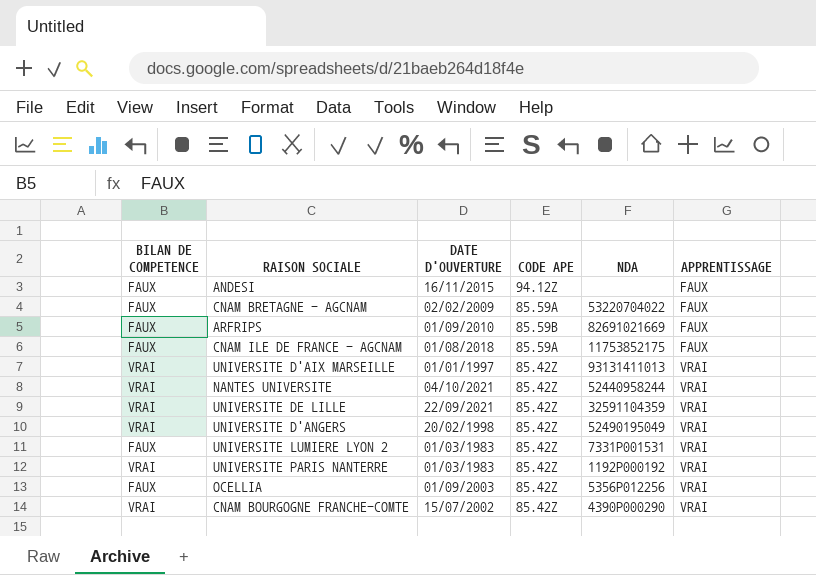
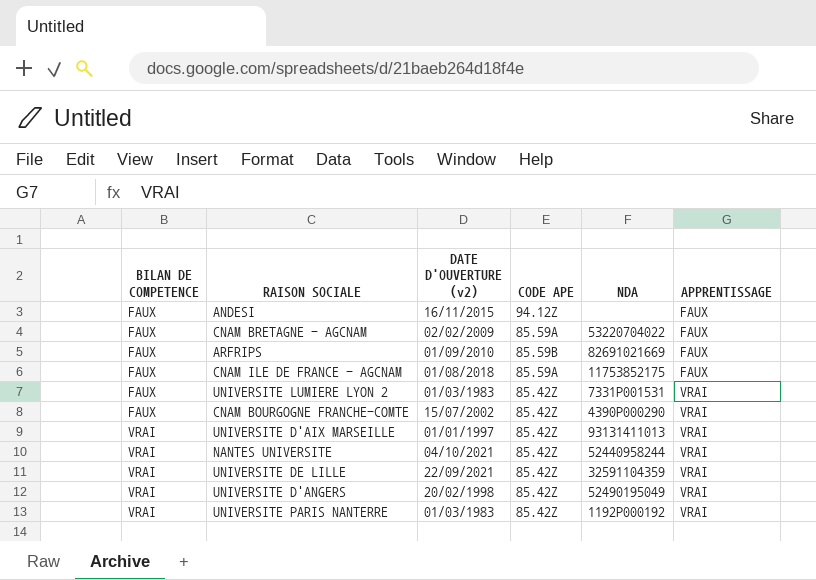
row order: APPRENTISSAGE ascending -> BILAN DE COMPETENCE ascending
column name: DATE D'OUVERTURE -> DATE D'OUVERTURE (v2)
row OCELLIA: FAUX | 01/09/2003 | 85.42Z | 5356P012256 | VRAI -> none
CNAM BOURGOGNE FRANCHE-COMTE | BILAN DE COMPETENCE: VRAI -> FAUX

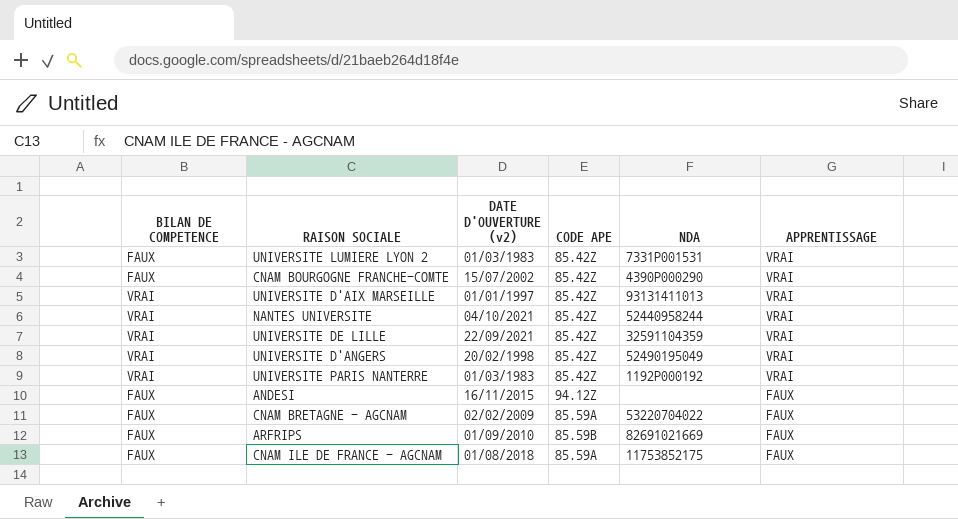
row order: BILAN DE COMPETENCE ascending -> APPRENTISSAGE descending

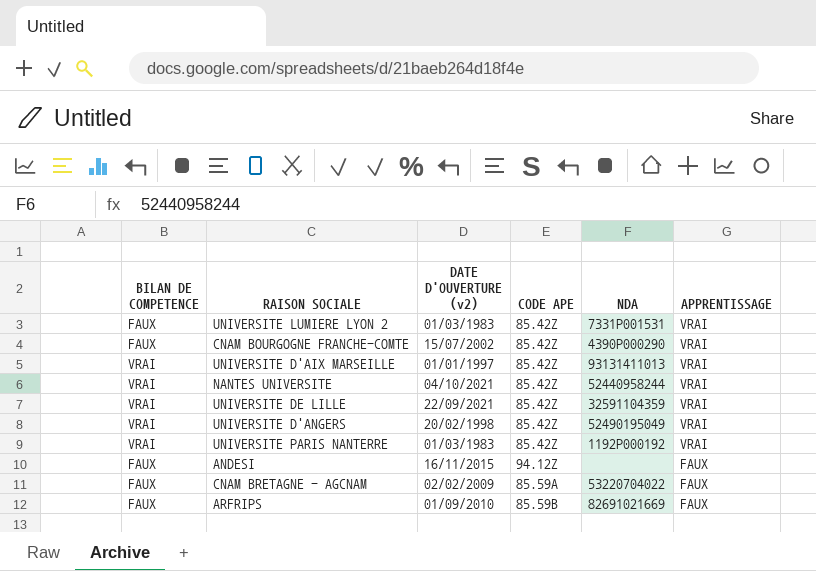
row CNAM ILE DE FRANCE - AGCNAM: FAUX | 01/08/2018 | 85.59A | 11753852175 | FAUX -> none

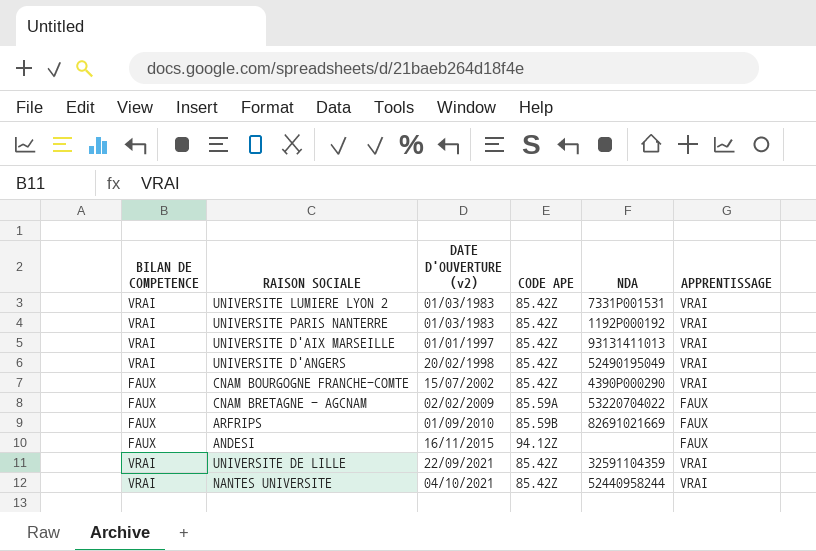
row order: APPRENTISSAGE descending -> DATE D'OUVERTURE (v2) ascending
UNIVERSITE LUMIERE LYON 2 | BILAN DE COMPETENCE: FAUX -> VRAI

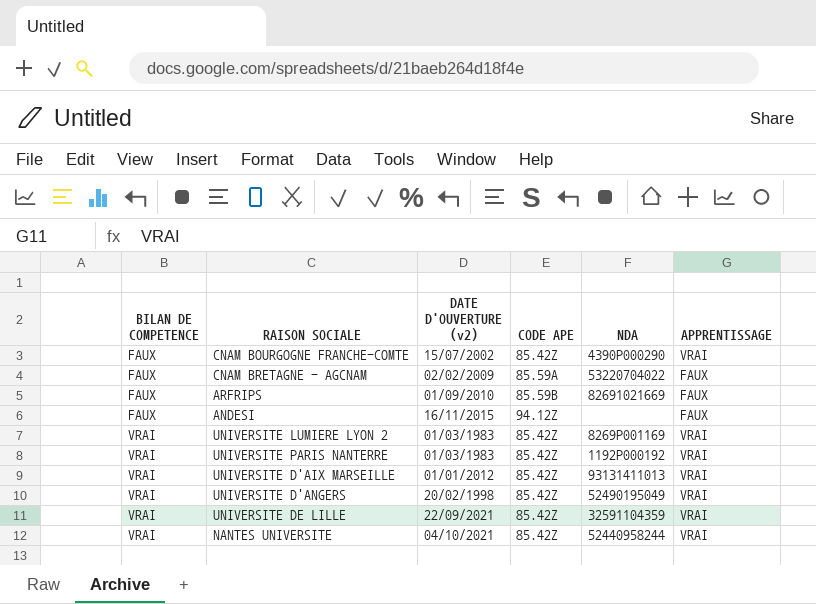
row order: DATE D'OUVERTURE (v2) ascending -> BILAN DE COMPETENCE ascending
UNIVERSITE LUMIERE LYON 2 | NDA: 7331P001531 -> 8269P001169
UNIVERSITE D'AIX MARSEILLE | DATE D'OUVERTURE (v2): 01/01/1997 -> 01/01/2012

